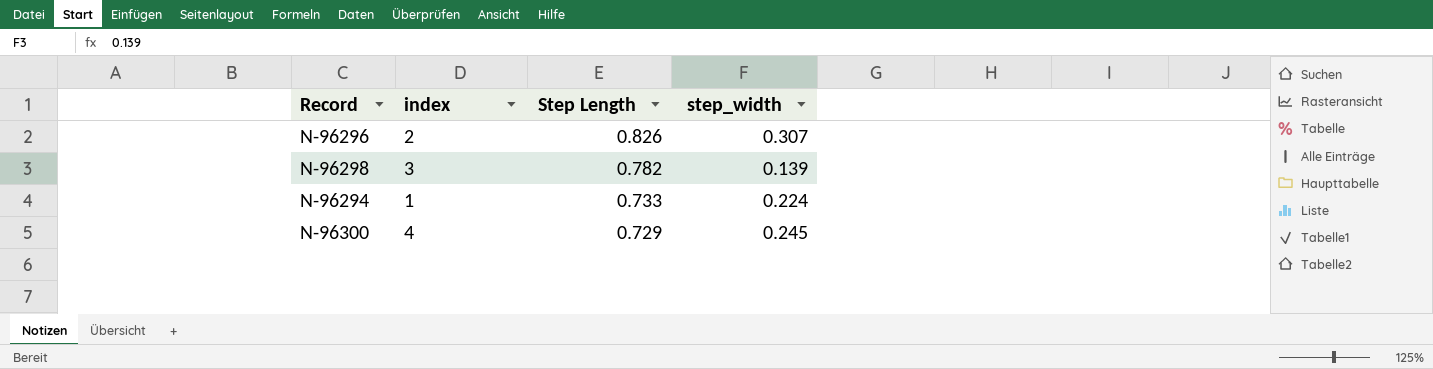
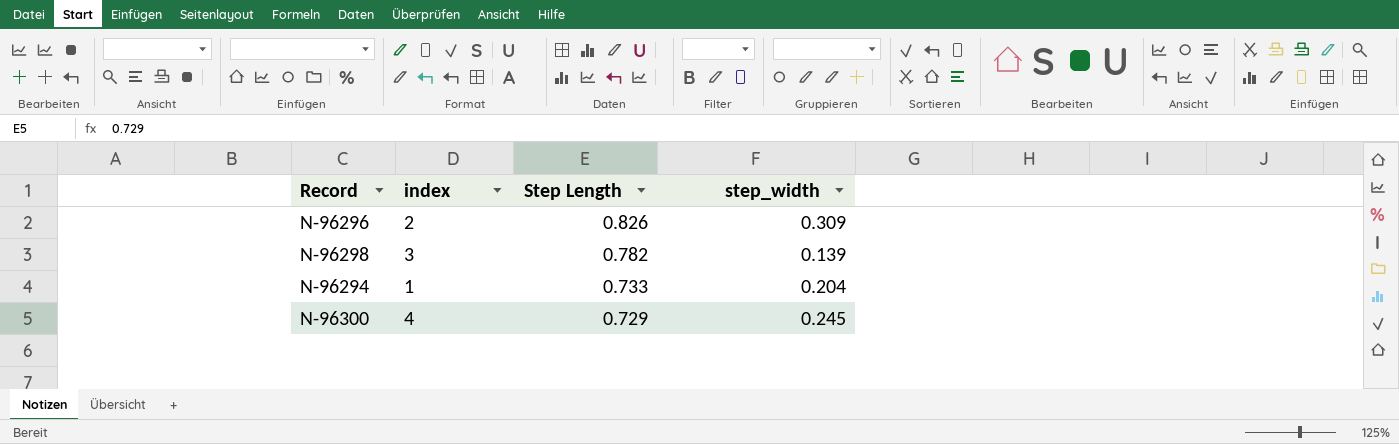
N-96296 | step_width: 0.307 -> 0.309
N-96294 | step_width: 0.224 -> 0.204

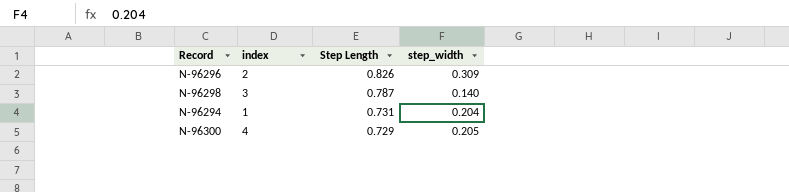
N-96298 | Step Length: 0.782 -> 0.787
N-96298 | step_width: 0.139 -> 0.140
N-96294 | Step Length: 0.733 -> 0.731
N-96300 | step_width: 0.245 -> 0.205

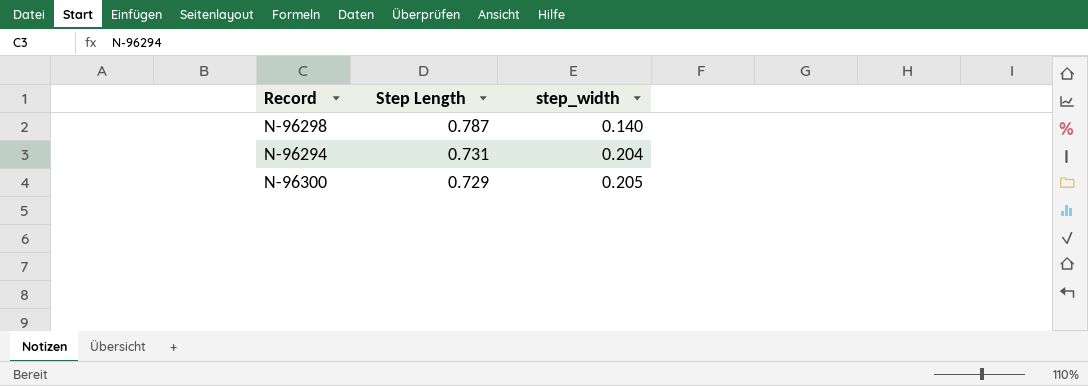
column index | position: 2 -> none
row N-96296: 2 | 0.826 | 0.309 -> none

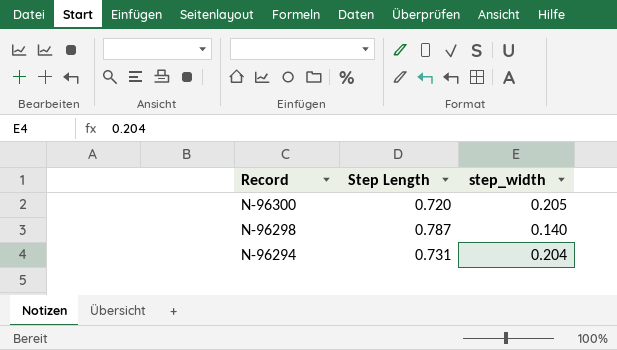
row order: Step Length descending -> Record descending
N-96300 | Step Length: 0.729 -> 0.720

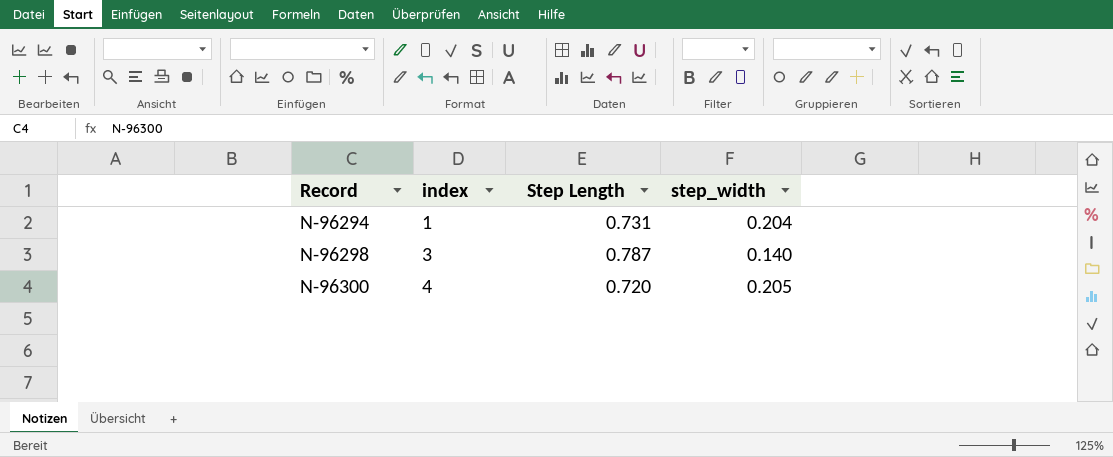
row order: Record descending -> Record ascending
column index | position: none -> 2

